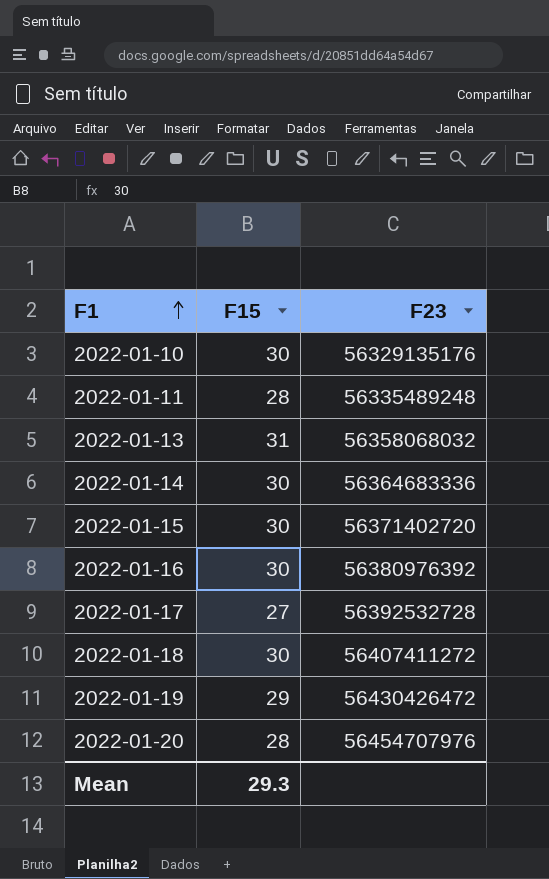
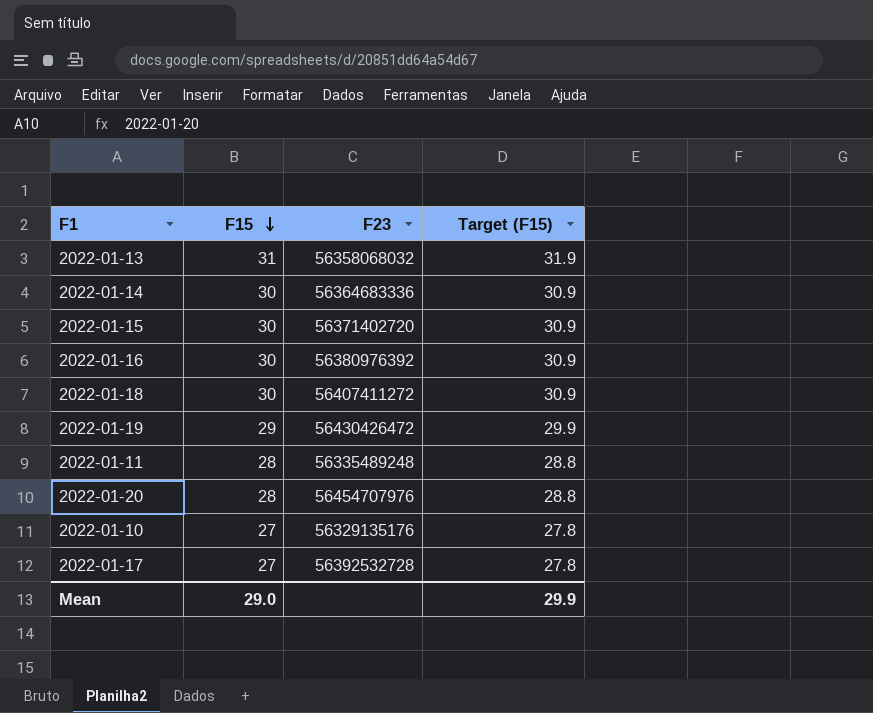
row order: F1 ascending -> F15 descending
column Target (F15) | formula: none -> [F15] * 1.03
2022-01-10 | F15: 30 -> 27
Mean | F15: 29.3 -> 29.0

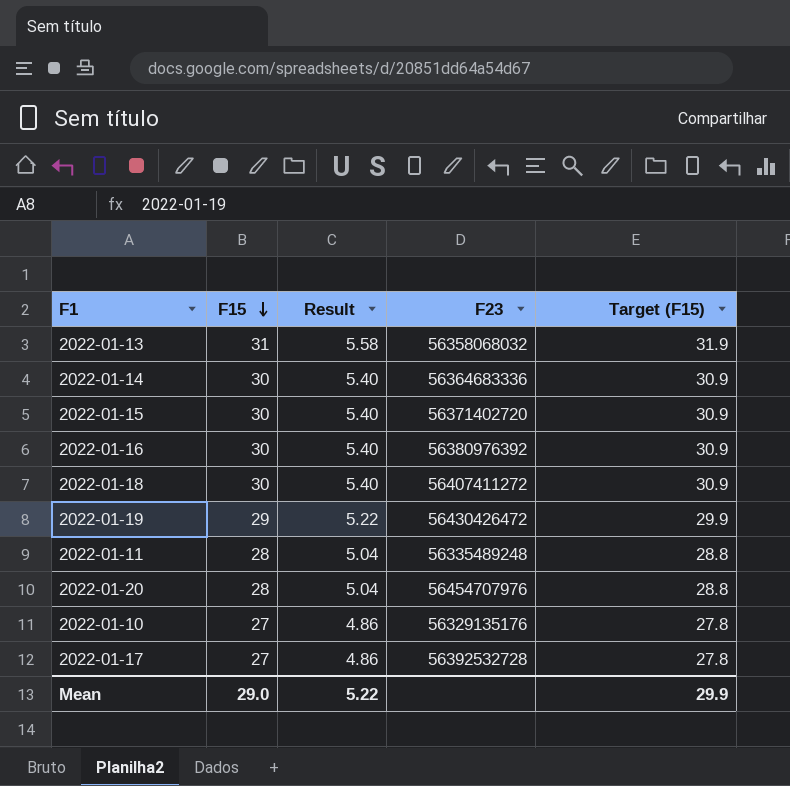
column Result | formula: none -> [F15] * 0.18

